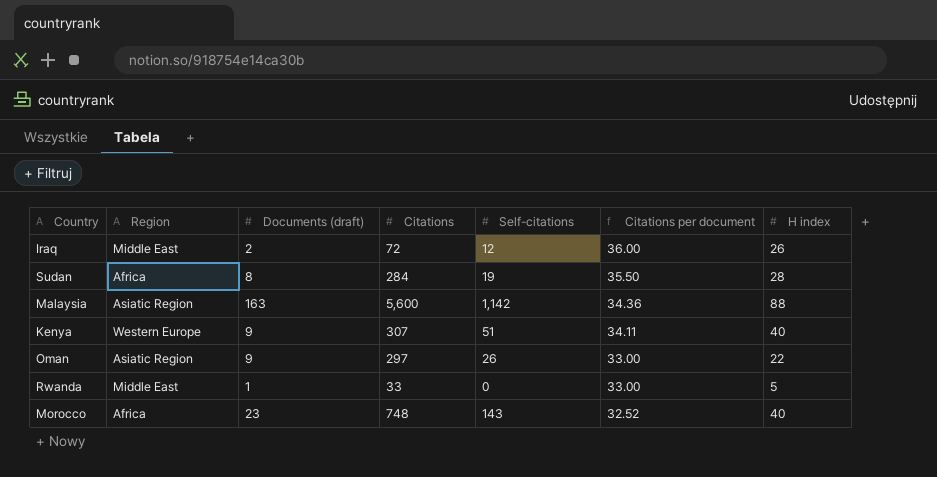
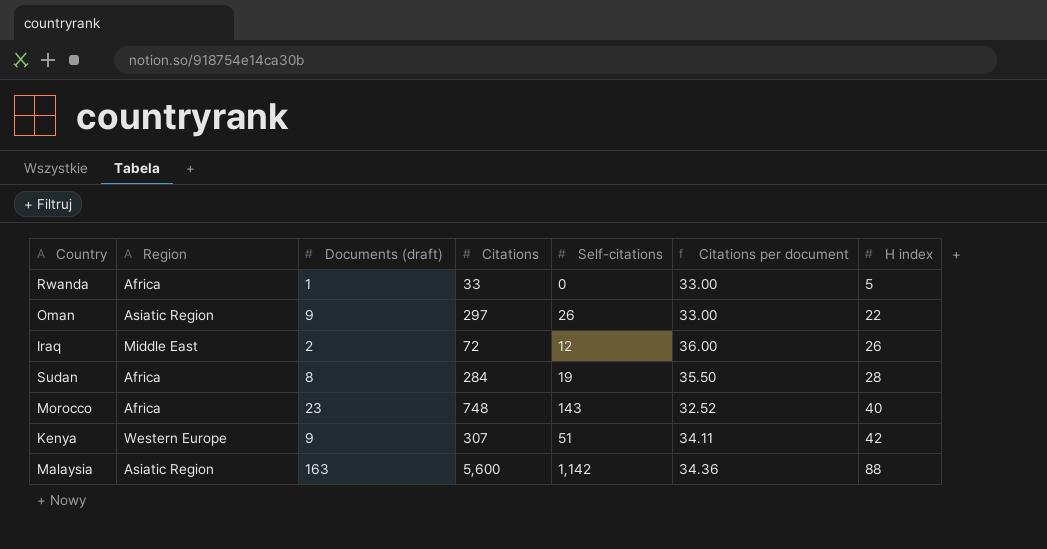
row order: Citations per document descending -> H index ascending
Rwanda | Region: Middle East -> Africa
Kenya | H index: 40 -> 42

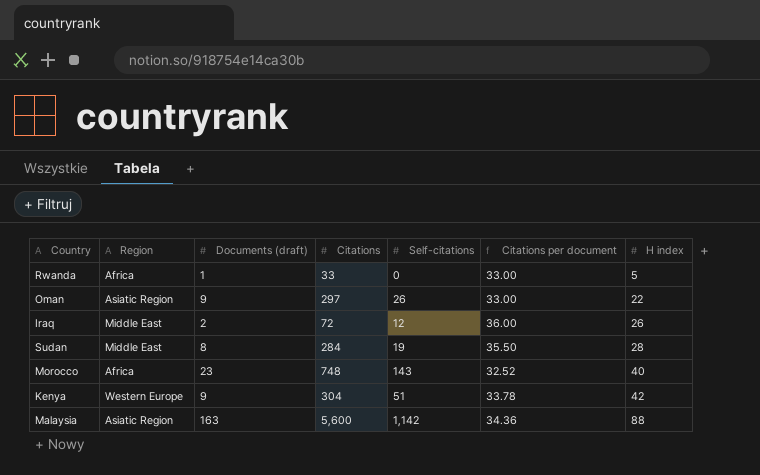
Sudan | Region: Africa -> Middle East
Kenya | Citations: 307 -> 304
Kenya | Citations per document: 34.11 -> 33.78

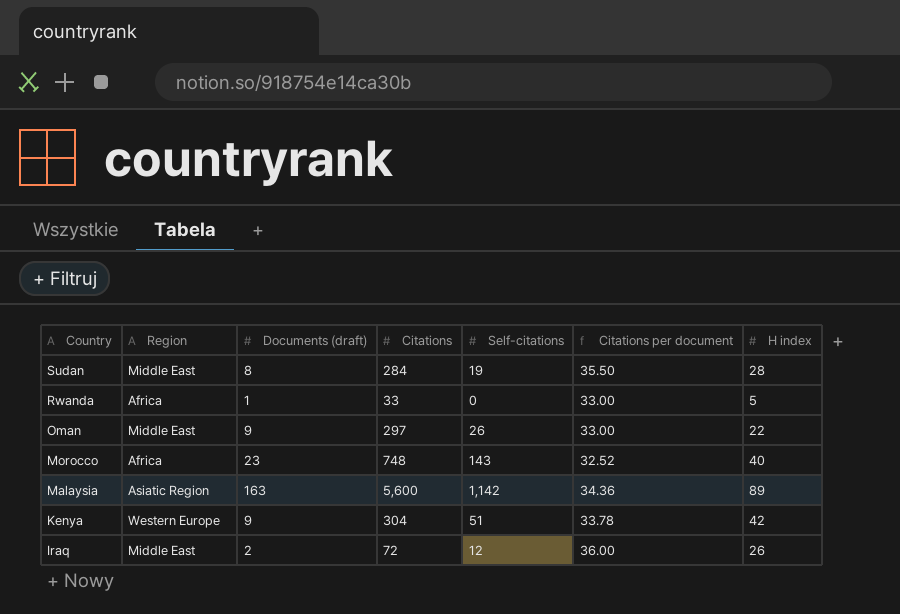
row order: H index ascending -> Country descending
Oman | Region: Asiatic Region -> Middle East
Malaysia | H index: 88 -> 89

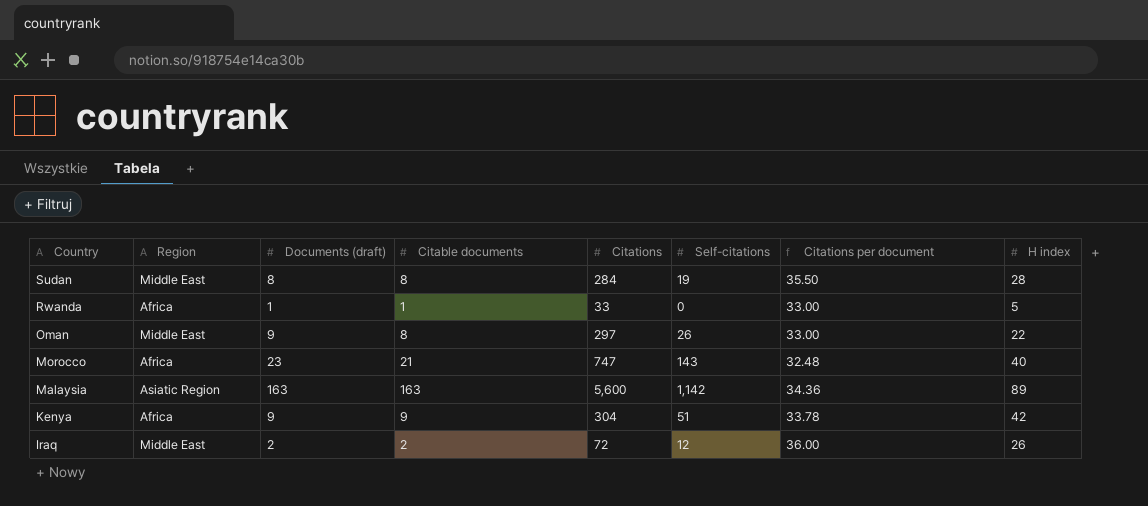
column Citable documents | position: none -> 4
Morocco | Citations: 748 -> 747
Morocco | Citations per document: 32.52 -> 32.48
Kenya | Region: Western Europe -> Africa

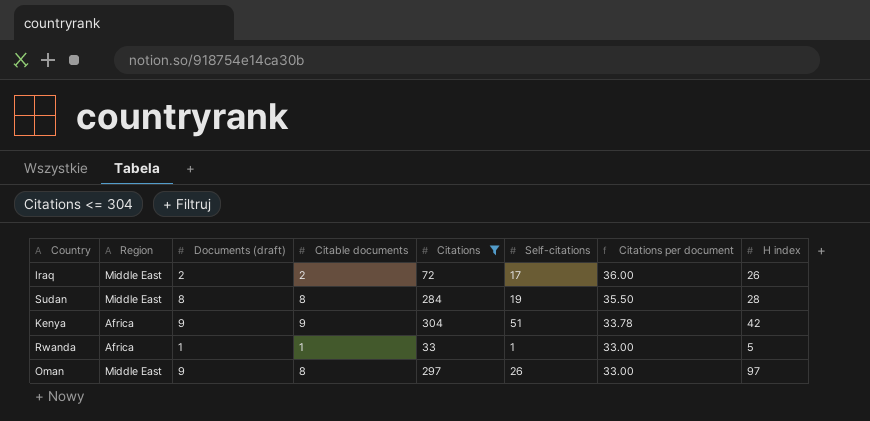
filter: none -> Citations <= 304
row order: Country descending -> Citations per document descending
Iraq | Self-citations: 12 -> 17
Rwanda | Self-citations: 0 -> 1
Oman | H index: 22 -> 97

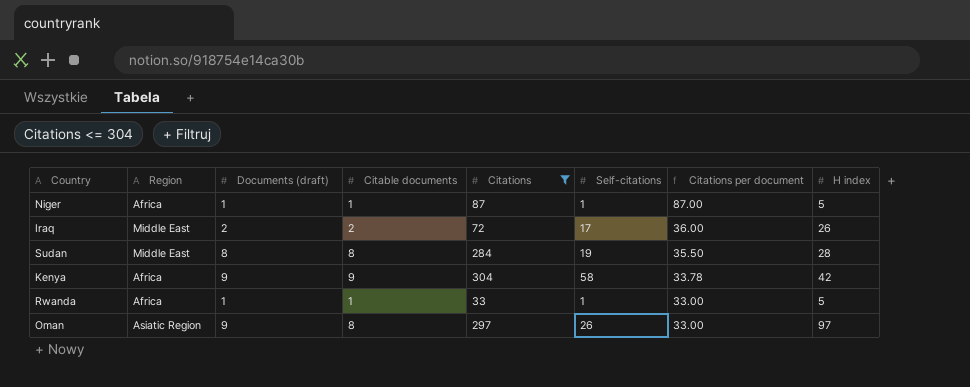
row Niger: none -> Africa | 1 | 1 | 87 | 1 | 87.00 | 5
Kenya | Self-citations: 51 -> 58
Oman | Region: Middle East -> Asiatic Region

